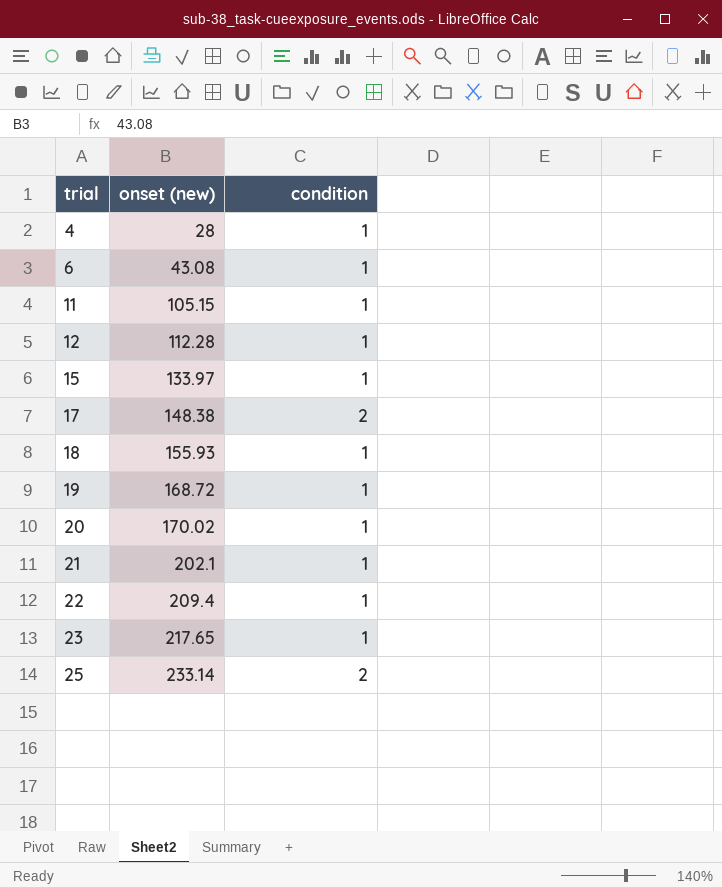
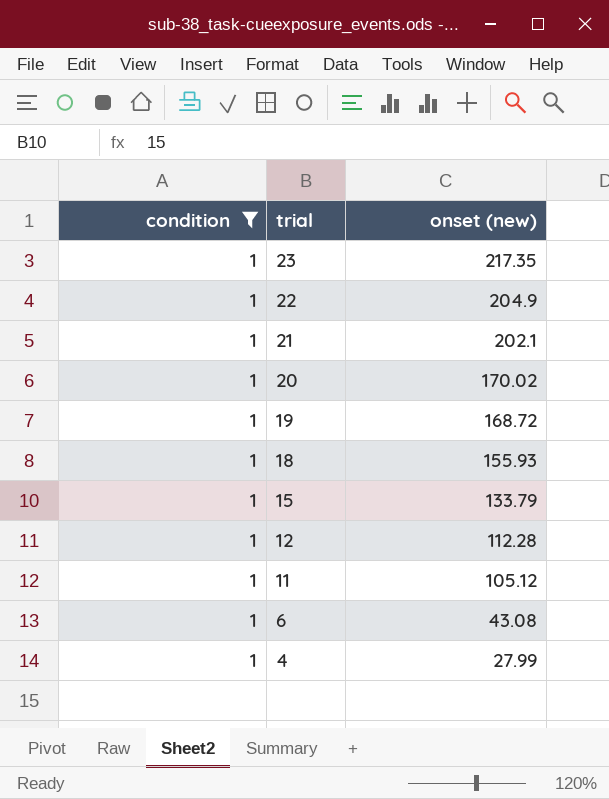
filter: none -> condition = 1
row order: trial ascending -> trial descending
column condition | position: 3 -> 1
23 | onset (new): 217.65 -> 217.35
22 | onset (new): 209.4 -> 204.9
15 | onset (new): 133.97 -> 133.79
11 | onset (new): 105.15 -> 105.12
4 | onset (new): 28 -> 27.99

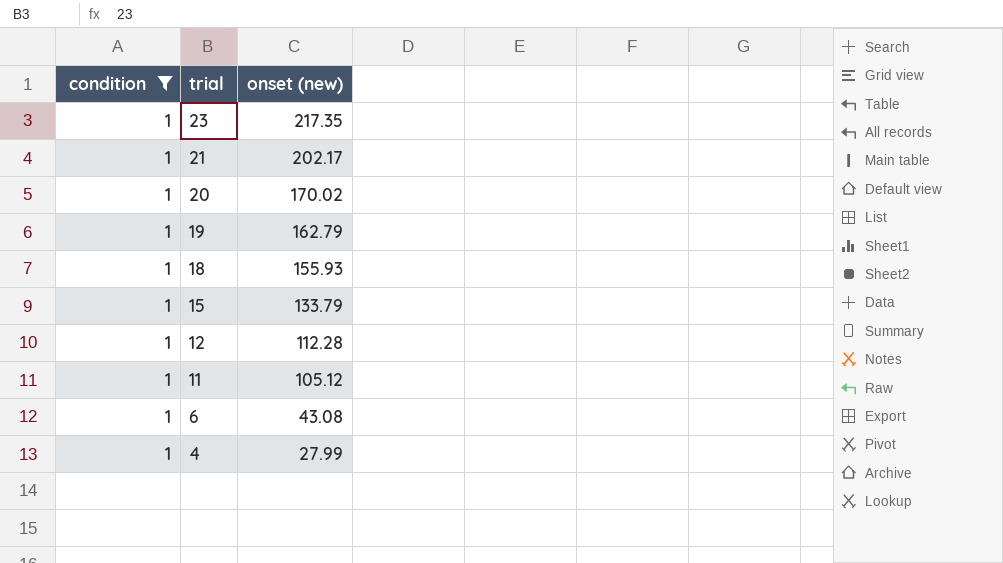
row 22: 1 | 204.9 -> none
21 | onset (new): 202.1 -> 202.17
19 | onset (new): 168.72 -> 162.79

